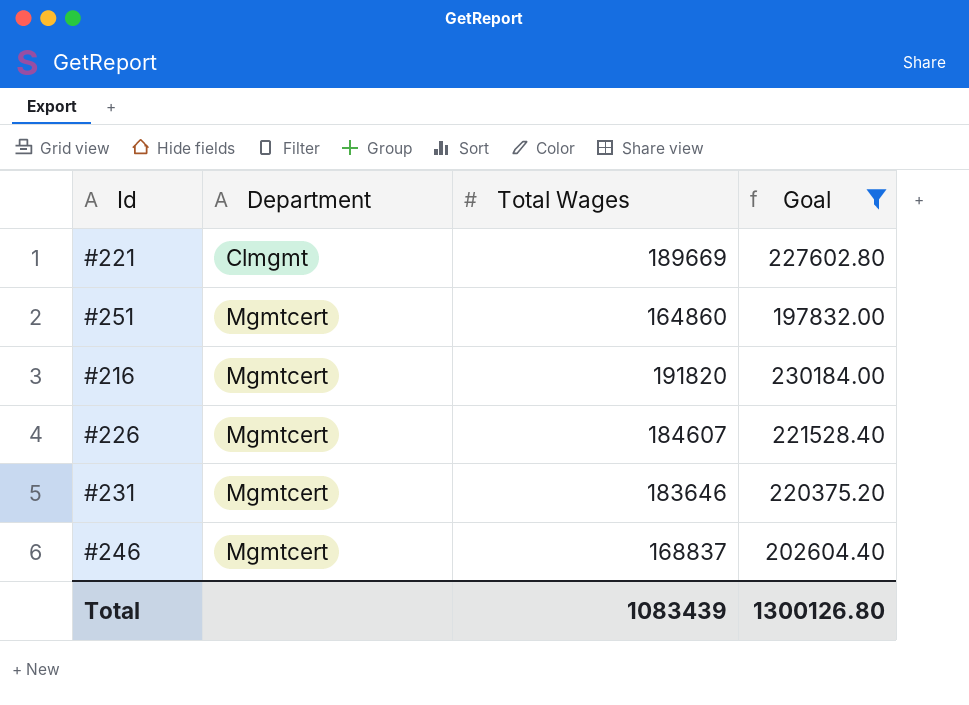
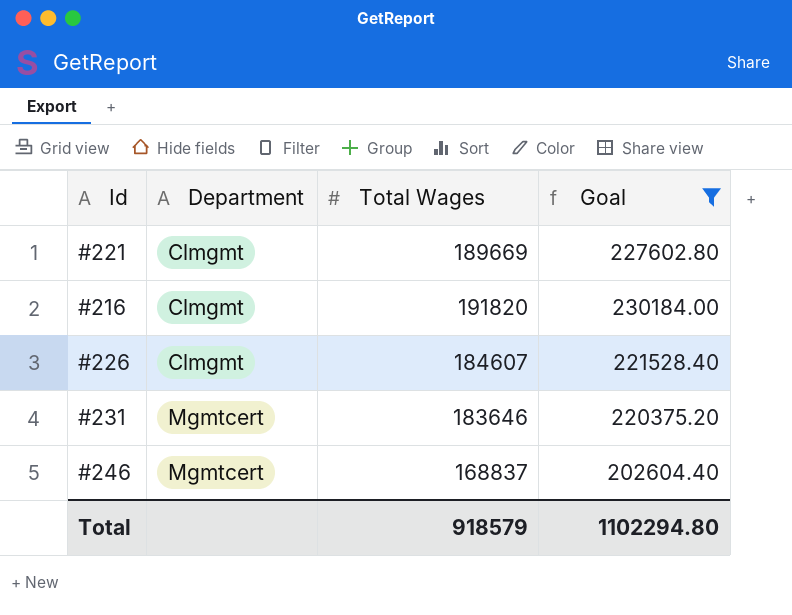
row #251: Mgmtcert | 164860 | 197832.00 -> none
#216 | Department: Mgmtcert -> Clmgmt
#226 | Department: Mgmtcert -> Clmgmt
Total | Total Wages: 1083439 -> 918579
Total | Goal: 1300126.80 -> 1102294.80

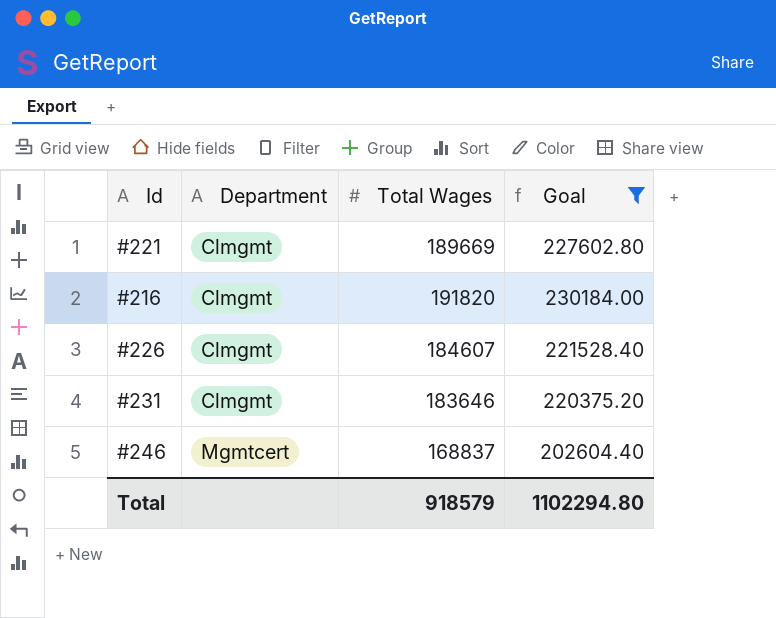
#231 | Department: Mgmtcert -> Clmgmt

